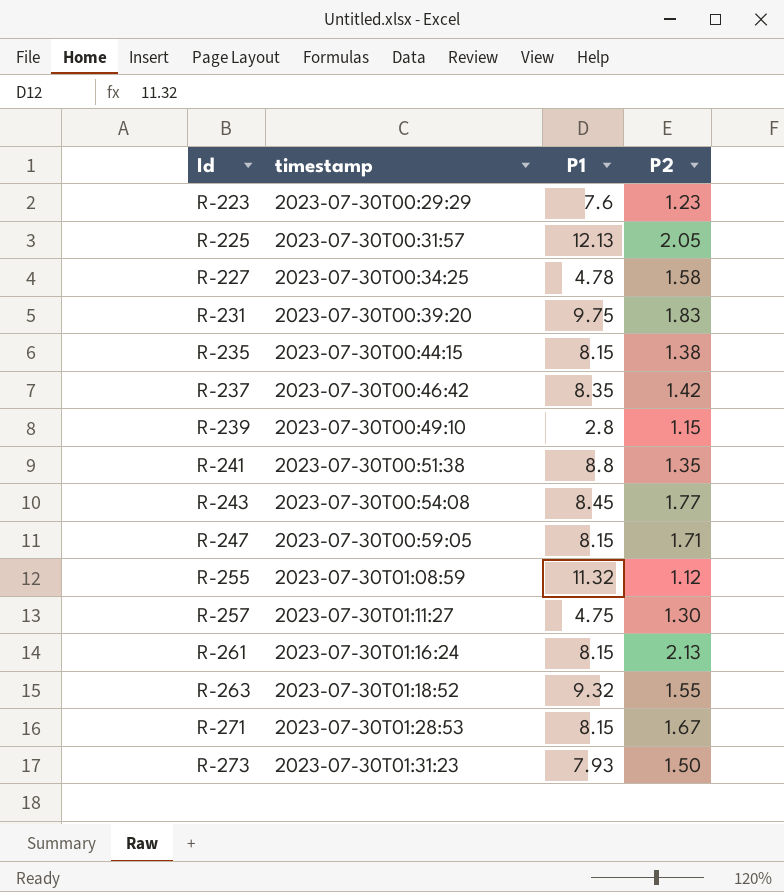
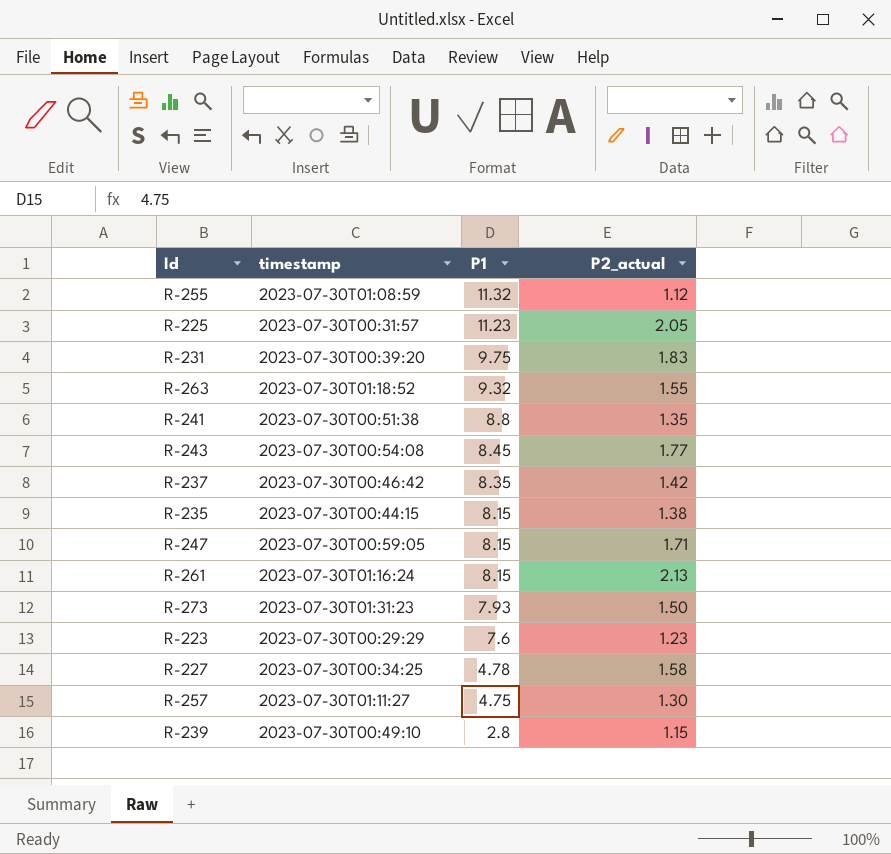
row order: Id ascending -> P1 descending
column name: P2 -> P2_actual
row R-271: 2023-07-30T01:28:53 | 8.15 | 1.67 -> none
R-225 | P1: 12.13 -> 11.23

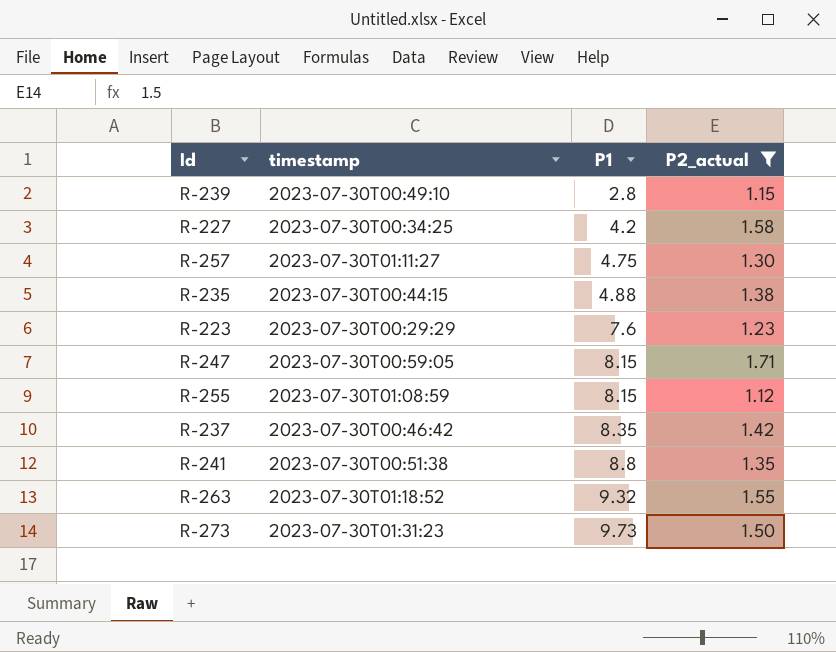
filter: none -> P2_actual <= 1.71
row order: P1 descending -> P1 ascending
R-227 | P1: 4.78 -> 4.2
R-235 | P1: 8.15 -> 4.88
R-255 | P1: 11.32 -> 8.15
R-273 | P1: 7.93 -> 9.73

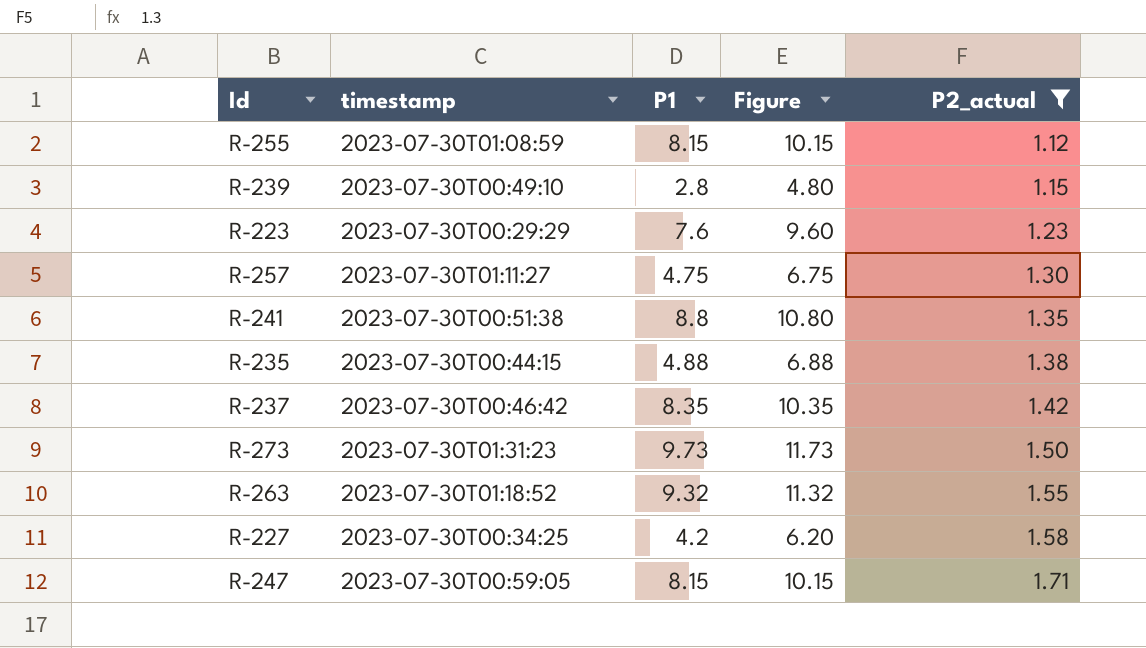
row order: P1 ascending -> P2_actual ascending
column Figure | formula: none -> [P1] + 2

